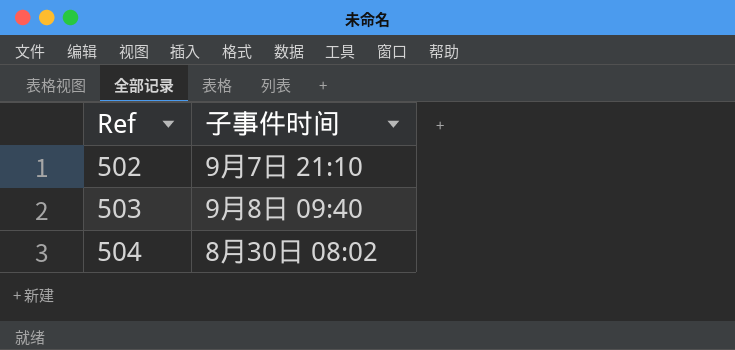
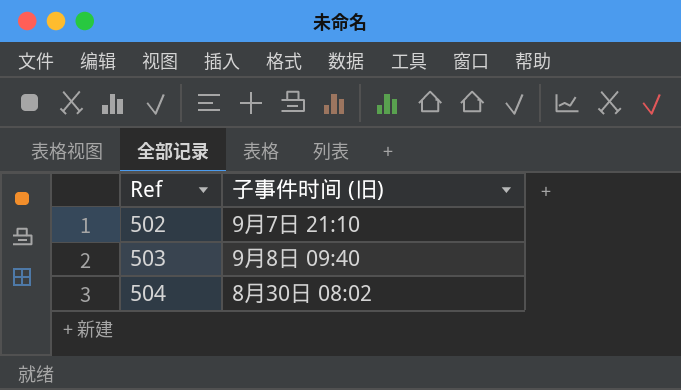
column name: 子事件时间 -> 子事件时间 (旧)

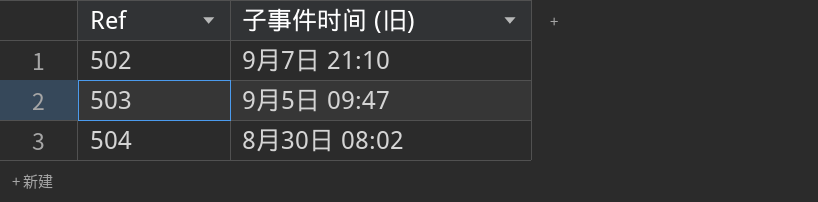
503 | 子事件时间 (旧): 9月8日 09:40 -> 9月5日 09:47

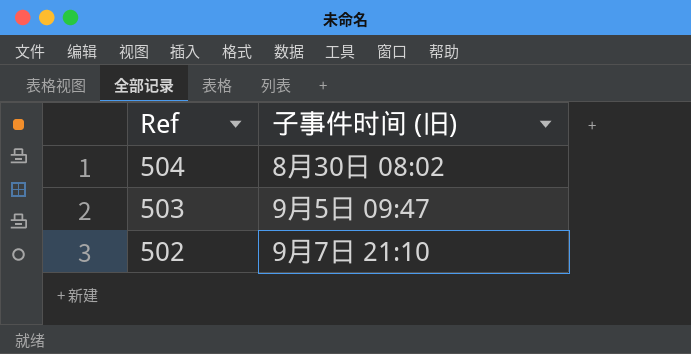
row order: Ref ascending -> Ref descending

